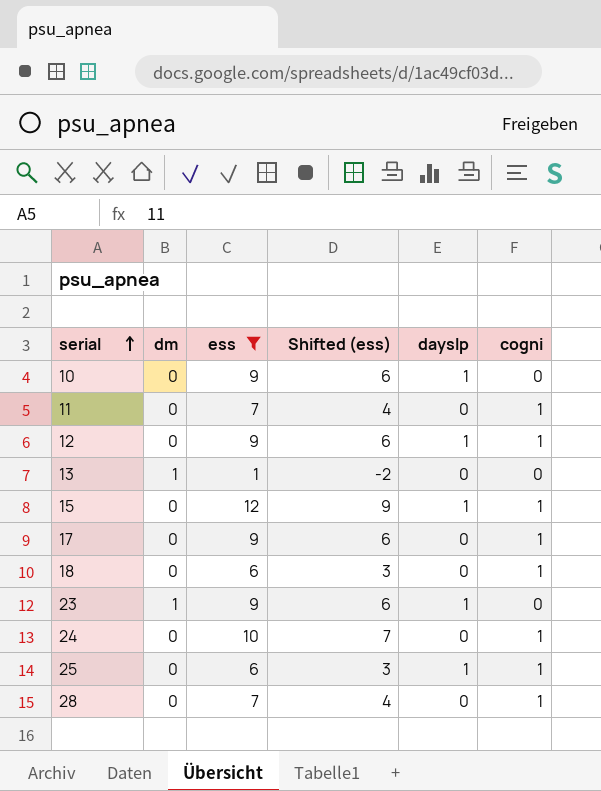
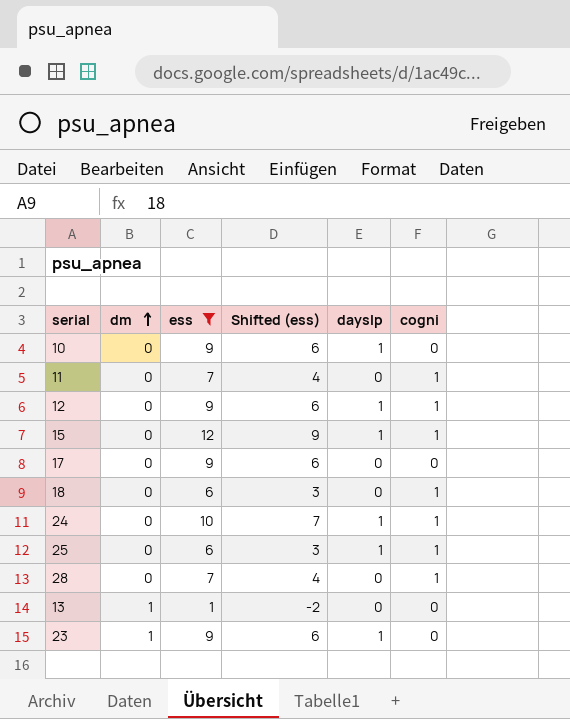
row order: serial ascending -> dm ascending
17 | cogni: 1 -> 0
24 | dayslp: 0 -> 1

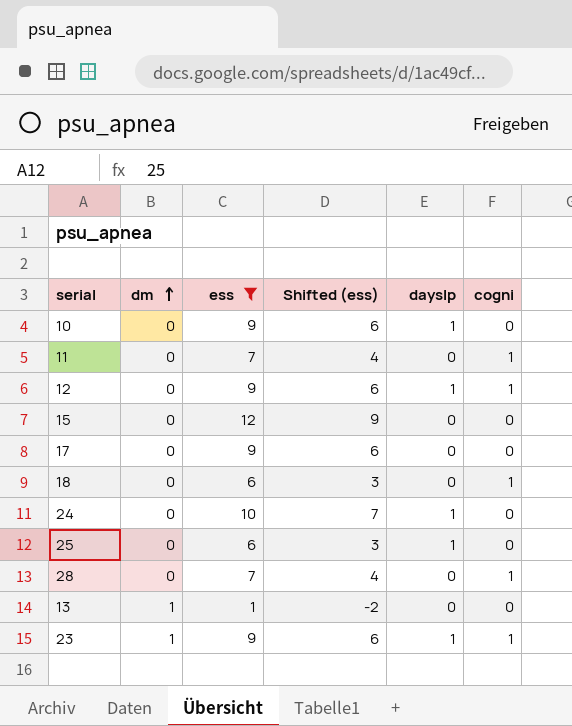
15 | dayslp: 1 -> 0
15 | cogni: 1 -> 0
24 | cogni: 1 -> 0
25 | cogni: 1 -> 0
23 | cogni: 0 -> 1

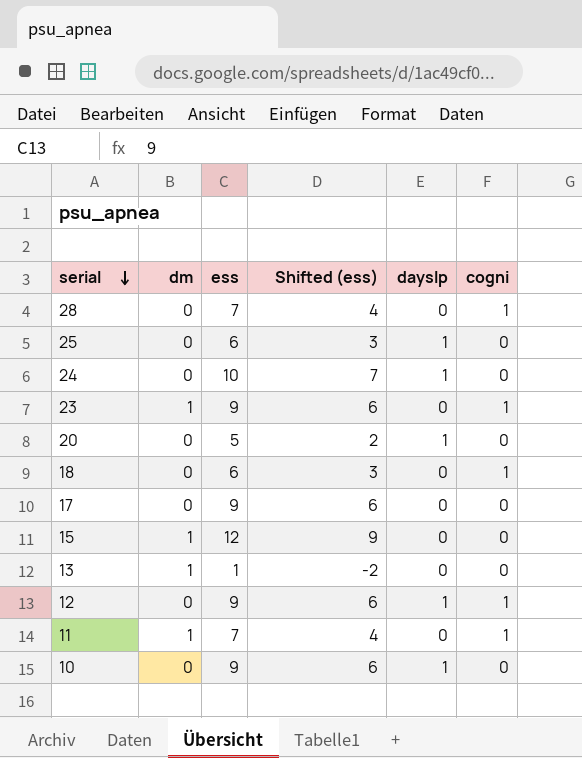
filter: ess != 5 -> none
row order: dm ascending -> serial descending
23 | dayslp: 1 -> 0
15 | dm: 0 -> 1
11 | dm: 0 -> 1

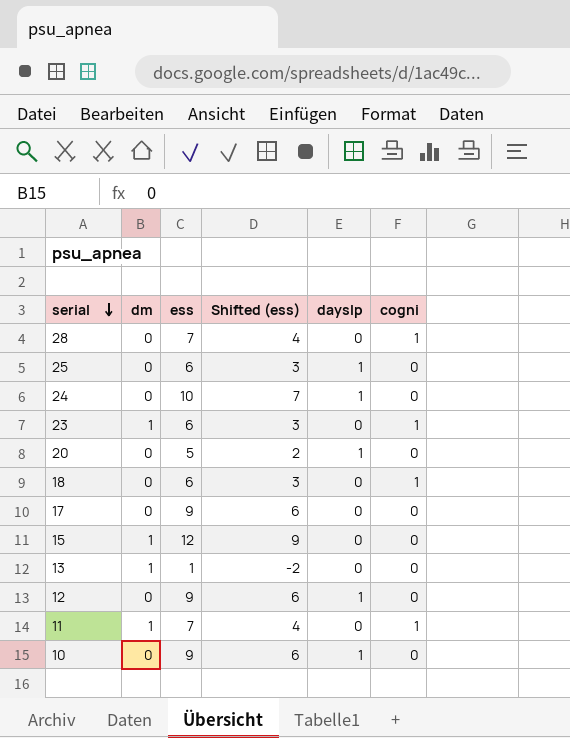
23 | ess: 9 -> 6
23 | Shifted (ess): 6 -> 3
12 | cogni: 1 -> 0

